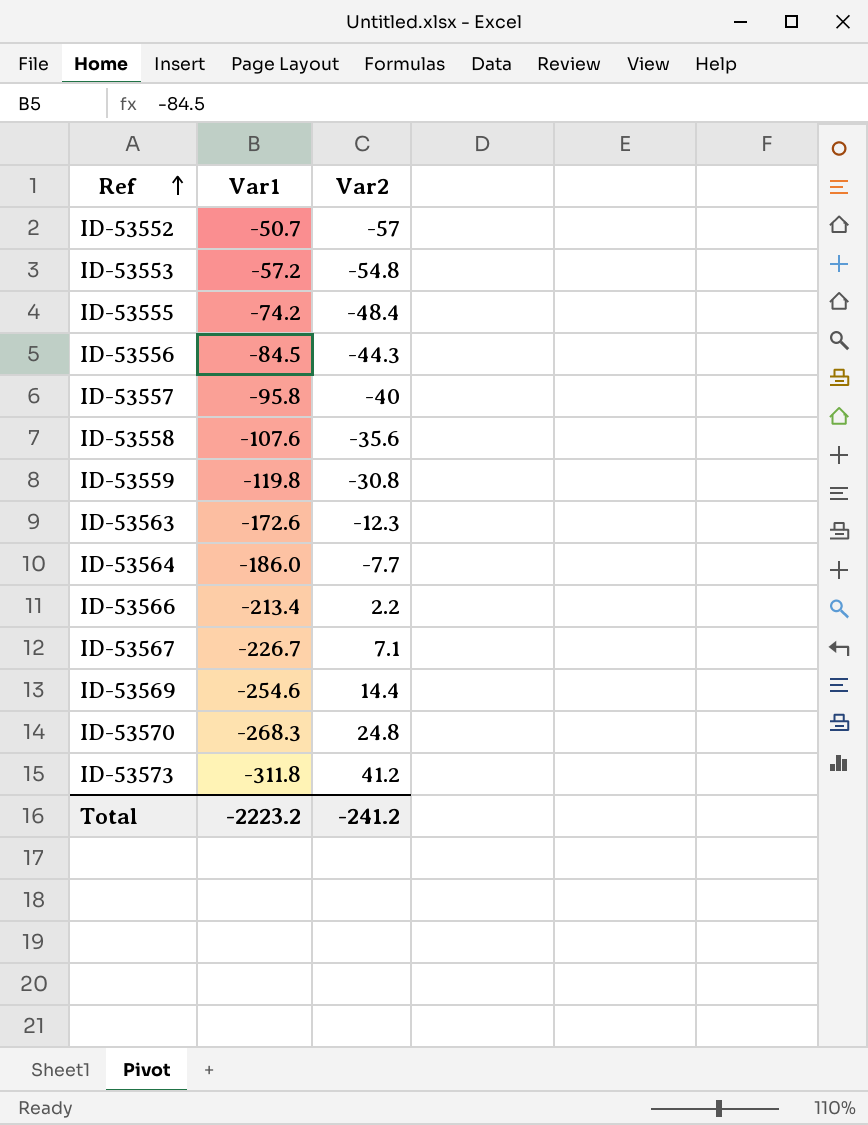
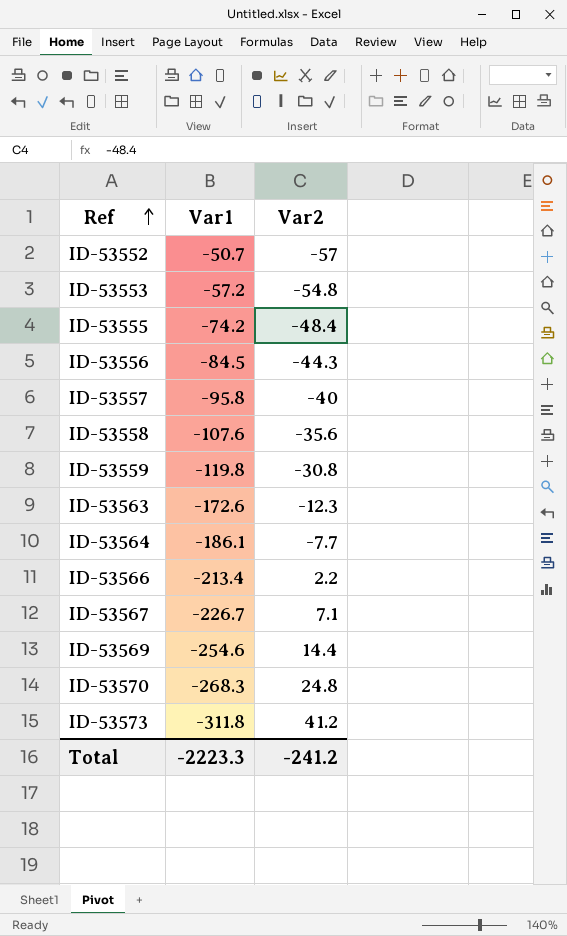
ID-53564 | Var1: -186.0 -> -186.1
Total | Var1: -2223.2 -> -2223.3

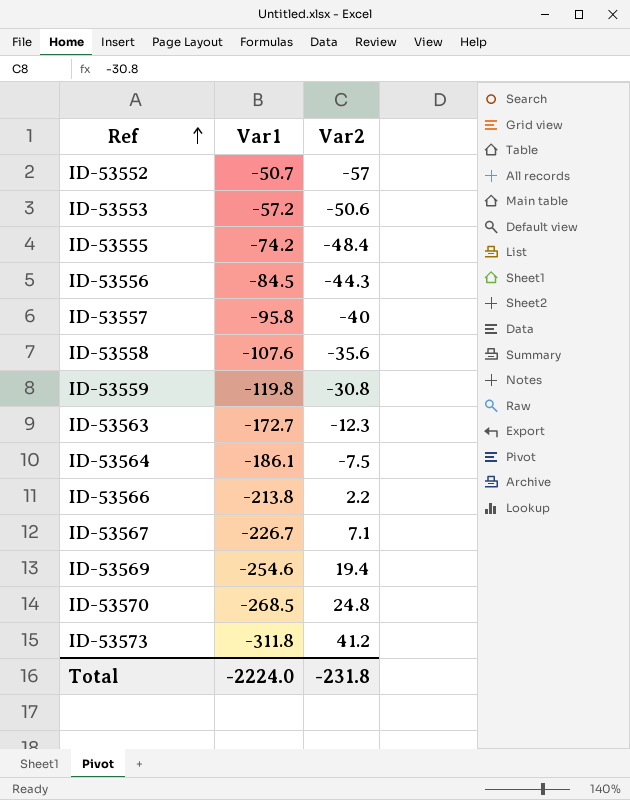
ID-53553 | Var2: -54.8 -> -50.6
ID-53563 | Var1: -172.6 -> -172.7
ID-53564 | Var2: -7.7 -> -7.5
ID-53566 | Var1: -213.4 -> -213.8
ID-53569 | Var2: 14.4 -> 19.4
ID-53570 | Var1: -268.3 -> -268.5
Total | Var1: -2223.3 -> -2224.0
Total | Var2: -241.2 -> -231.8

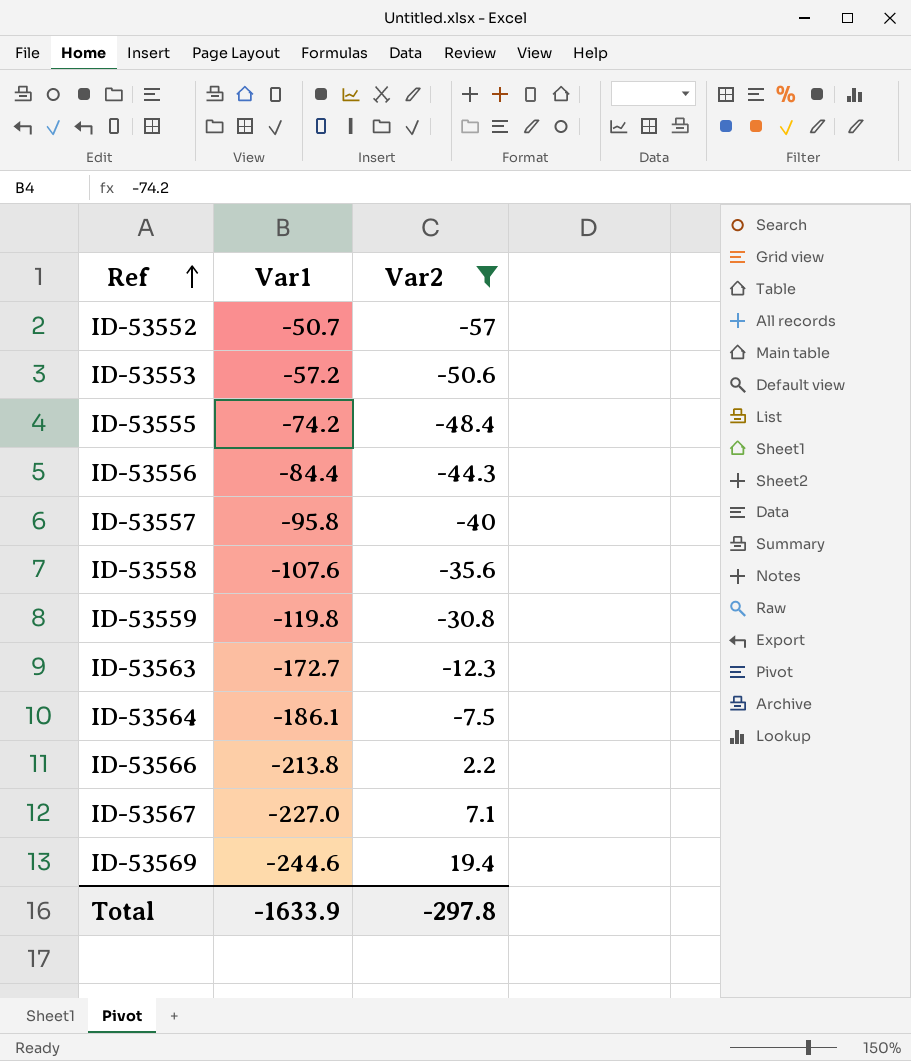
filter: none -> Var2 <= 19.4
ID-53556 | Var1: -84.5 -> -84.4
ID-53567 | Var1: -226.7 -> -227.0
ID-53569 | Var1: -254.6 -> -244.6
Total | Var1: -2224.0 -> -1633.9
Total | Var2: -231.8 -> -297.8

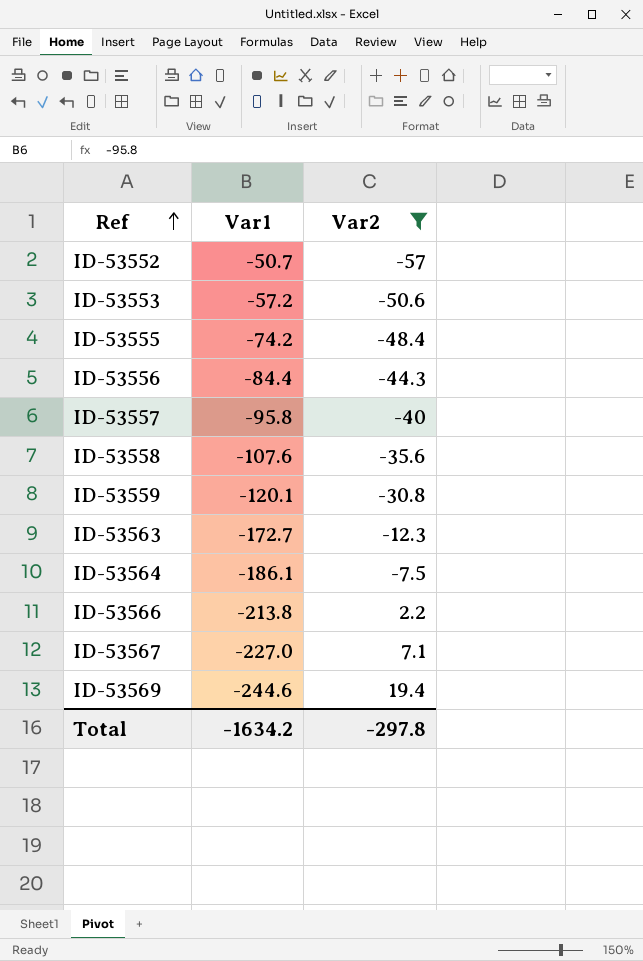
ID-53559 | Var1: -119.8 -> -120.1
Total | Var1: -1633.9 -> -1634.2

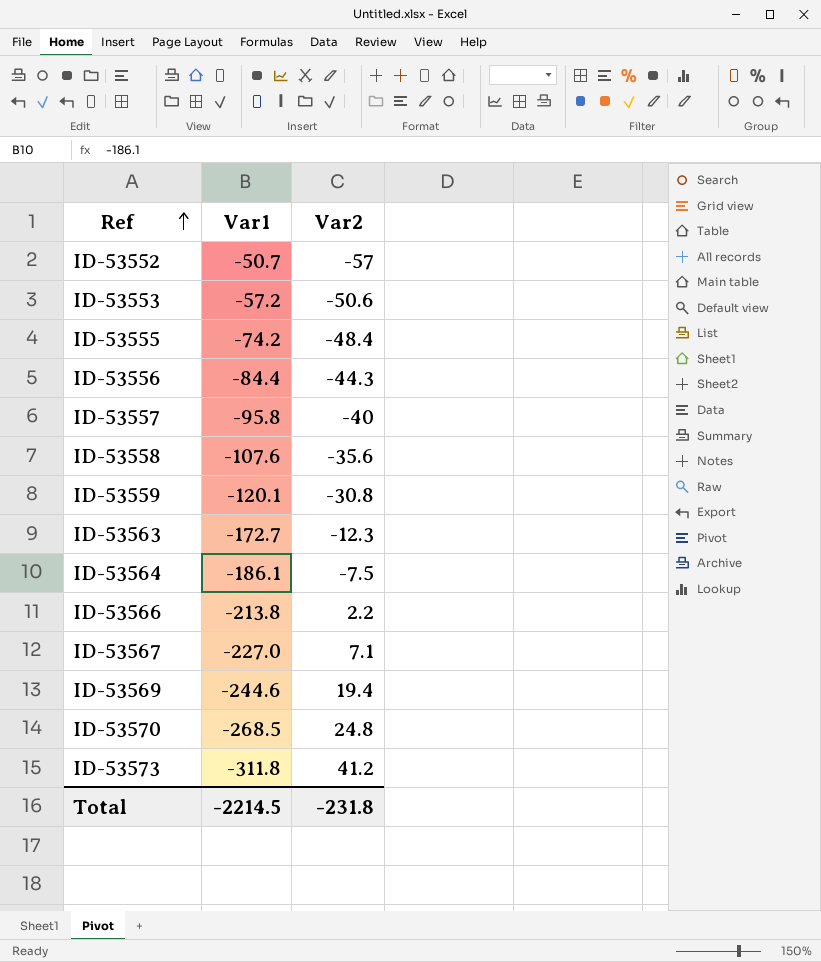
filter: Var2 <= 19.4 -> none
Total | Var1: -1634.2 -> -2214.5
Total | Var2: -297.8 -> -231.8

